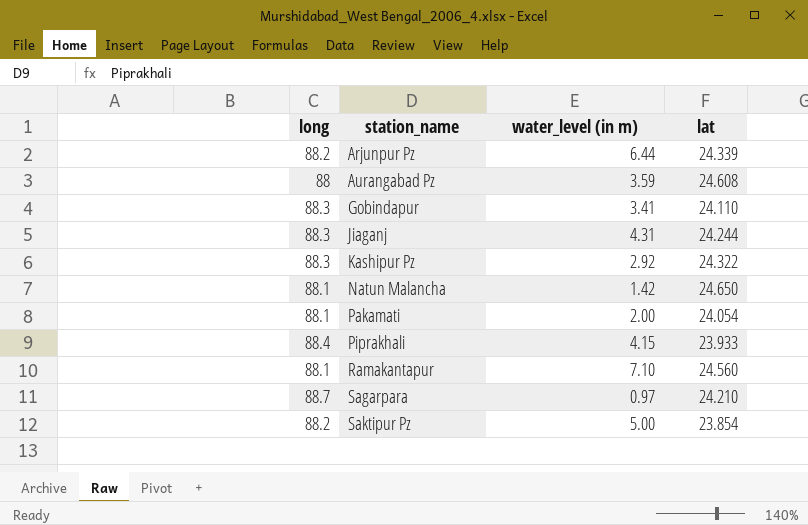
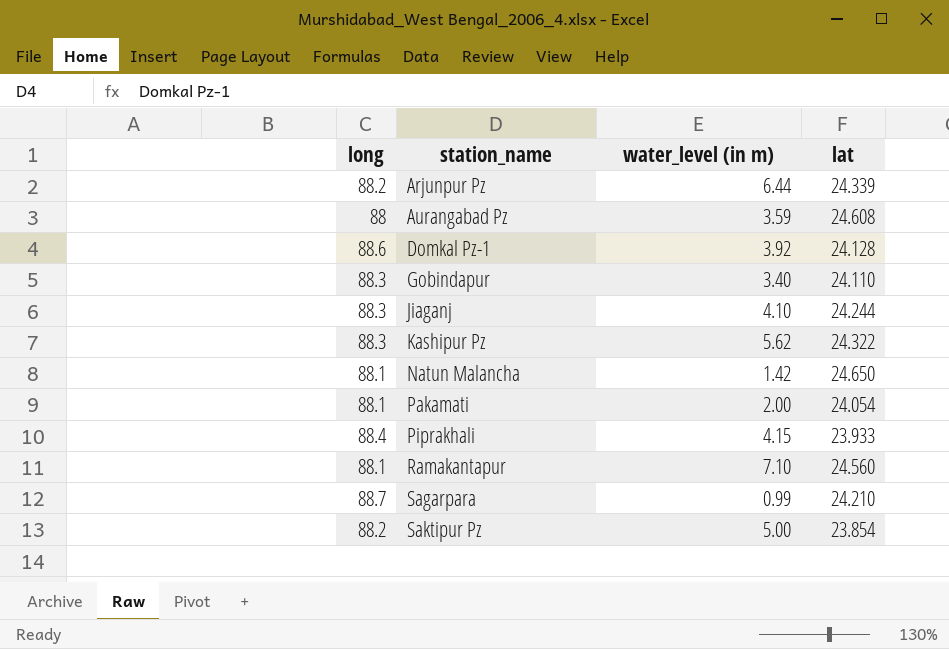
row Domkal Pz-1: none -> 88.6 | 3.92 | 24.128
Gobindapur | water_level (in m): 3.41 -> 3.40
Jiaganj | water_level (in m): 4.31 -> 4.10
Kashipur Pz | water_level (in m): 2.92 -> 5.62
Sagarpara | water_level (in m): 0.97 -> 0.99

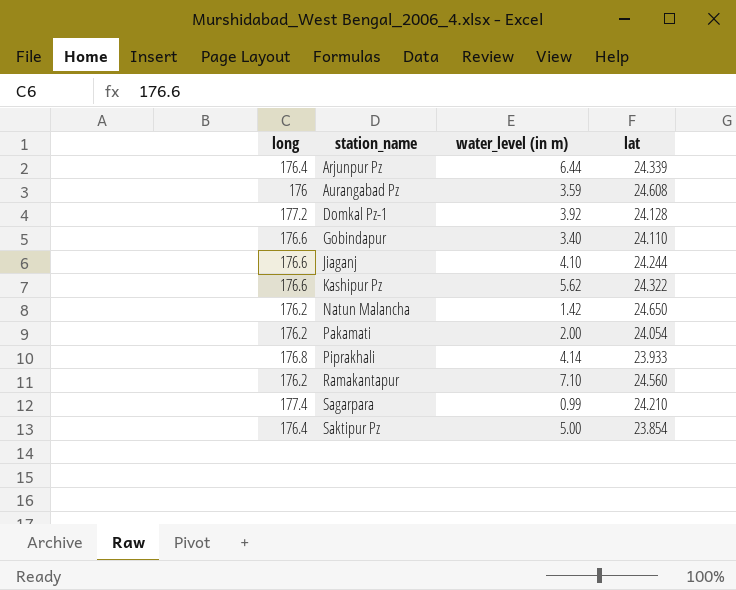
Arjunpur Pz | long: 88.2 -> 176.4
Aurangabad Pz | long: 88 -> 176
Domkal Pz-1 | long: 88.6 -> 177.2
Gobindapur | long: 88.3 -> 176.6
Jiaganj | long: 88.3 -> 176.6
Kashipur Pz | long: 88.3 -> 176.6
Natun Malancha | long: 88.1 -> 176.2
Pakamati | long: 88.1 -> 176.2
Piprakhali | long: 88.4 -> 176.8
Piprakhali | water_level (in m): 4.15 -> 4.14
Ramakantapur | long: 88.1 -> 176.2
Sagarpara | long: 88.7 -> 177.4
Saktipur Pz | long: 88.2 -> 176.4

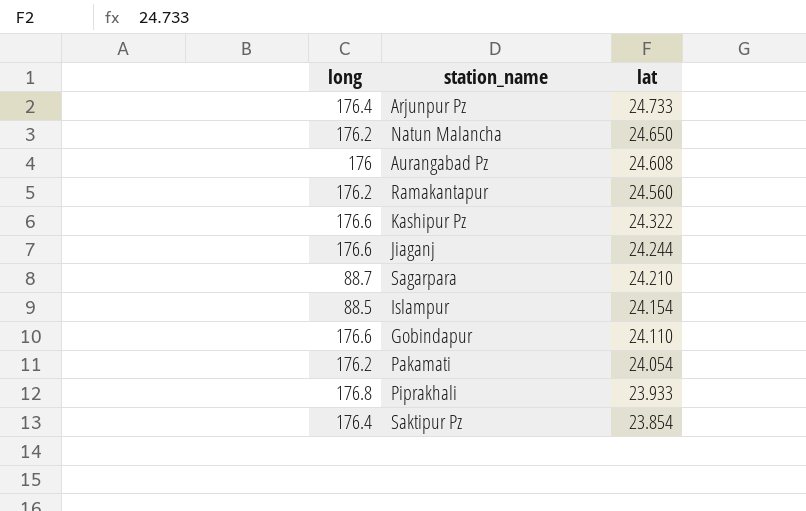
row order: station_name ascending -> lat descending
column water_level (in m) | position: 3 -> none
row Domkal Pz-1: 177.2 | 3.92 | 24.128 -> none
Arjunpur Pz | lat: 24.339 -> 24.733
Sagarpara | long: 177.4 -> 88.7
row Islampur: none -> 88.5 | 24.154

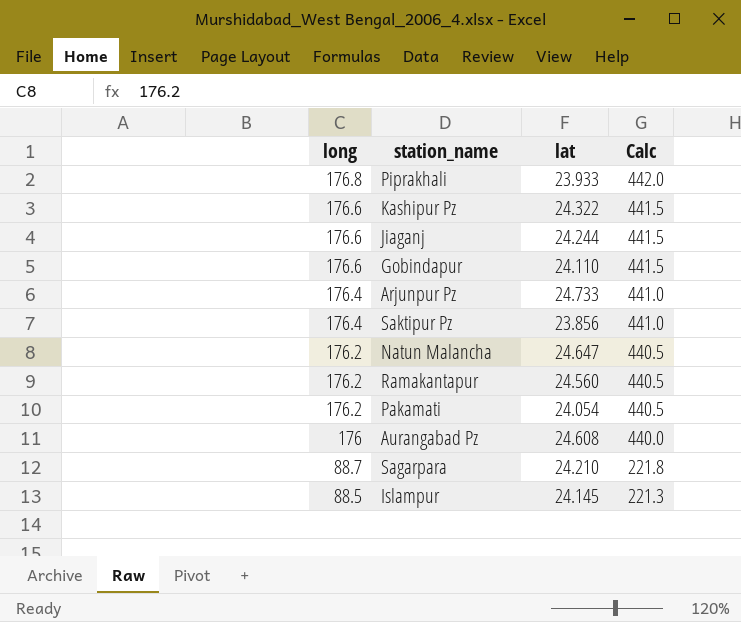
row order: lat descending -> long descending
column Calc | formula: none -> [long] * 2.5
Saktipur Pz | lat: 23.854 -> 23.856
Natun Malancha | lat: 24.650 -> 24.647
Islampur | lat: 24.154 -> 24.145

